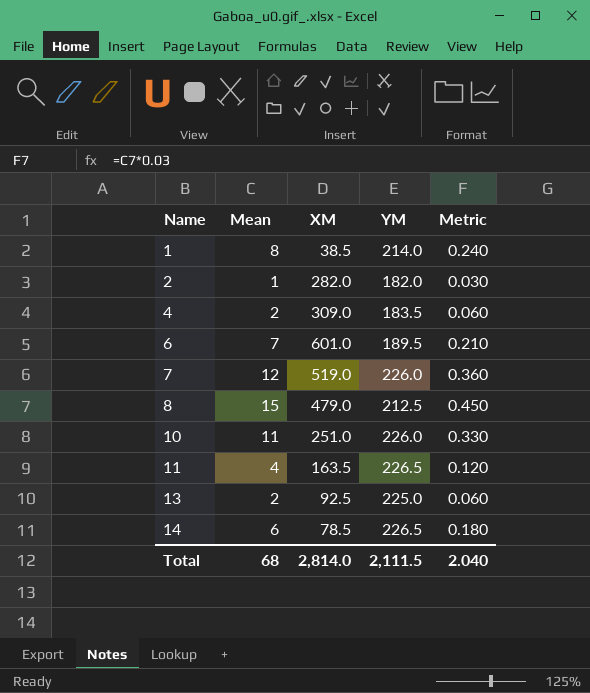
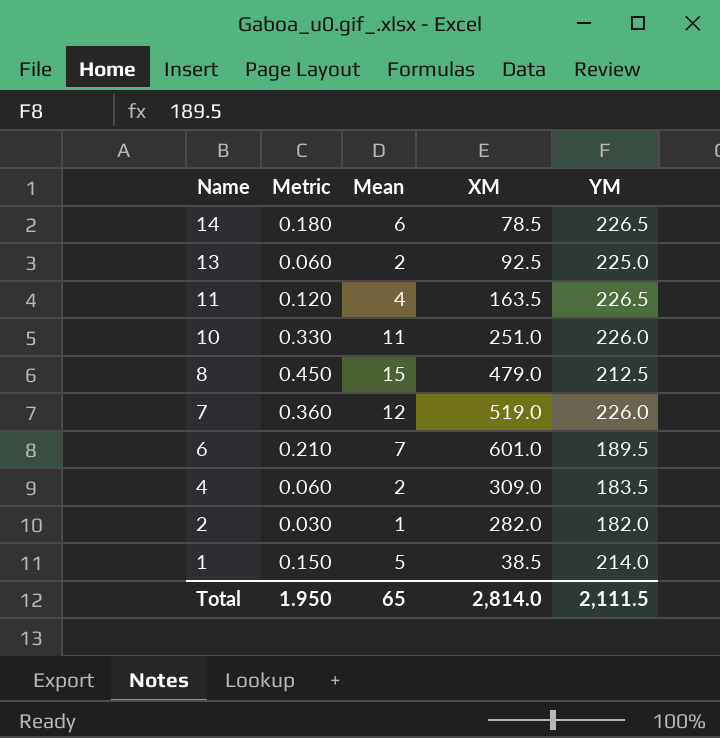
row order: Name ascending -> Name descending
column Metric | position: 5 -> 2
1 | Metric: 0.240 -> 0.150
1 | Mean: 8 -> 5
Total | Metric: 2.040 -> 1.950
Total | Mean: 68 -> 65

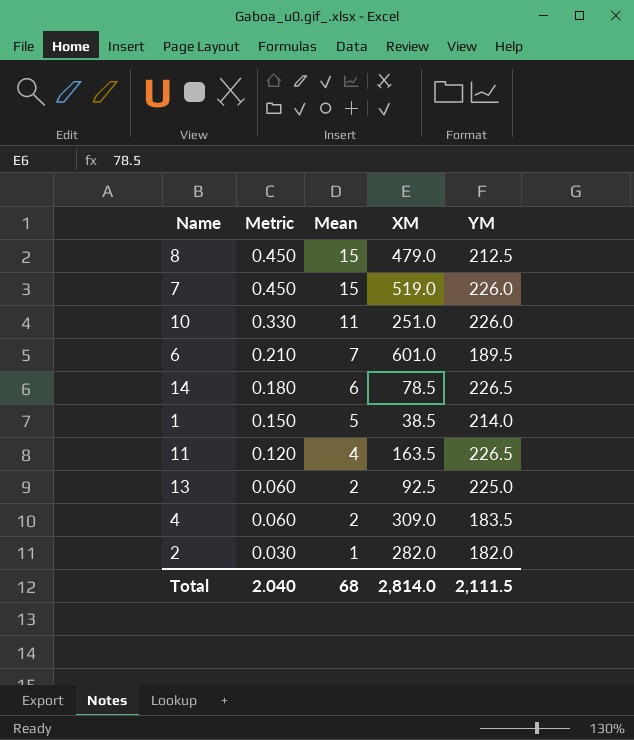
row order: Name descending -> Metric descending
7 | Metric: 0.360 -> 0.450
7 | Mean: 12 -> 15
Total | Metric: 1.950 -> 2.040
Total | Mean: 65 -> 68

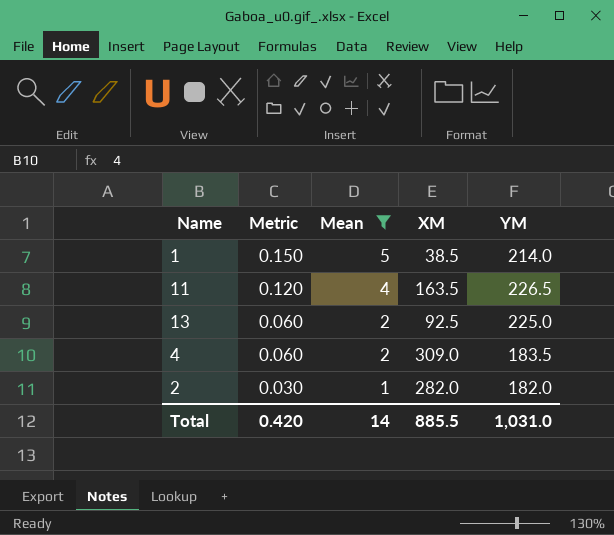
filter: none -> Mean <= 5
Total | Metric: 2.040 -> 0.420
Total | Mean: 68 -> 14
Total | XM: 2,814.0 -> 885.5
Total | YM: 2,111.5 -> 1,031.0

